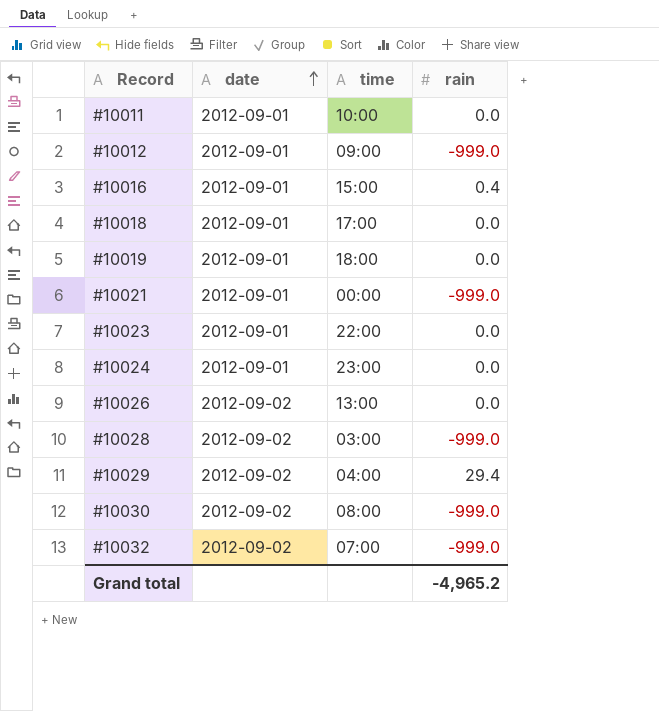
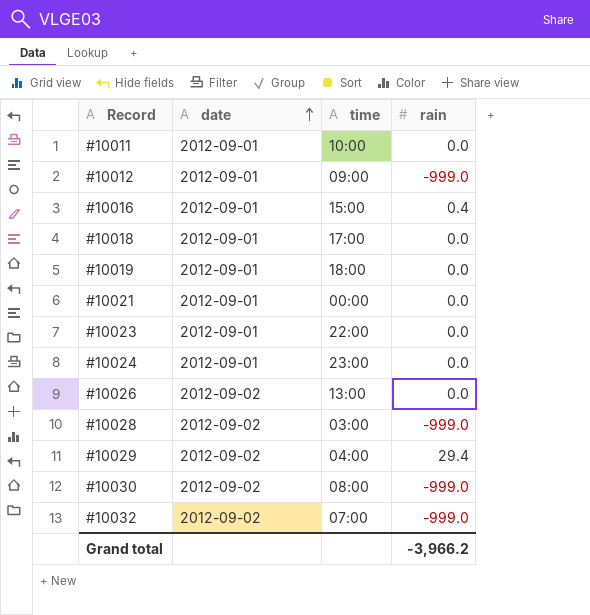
#10021 | rain: -999.0 -> 0.0
Grand total | rain: -4,965.2 -> -3,966.2

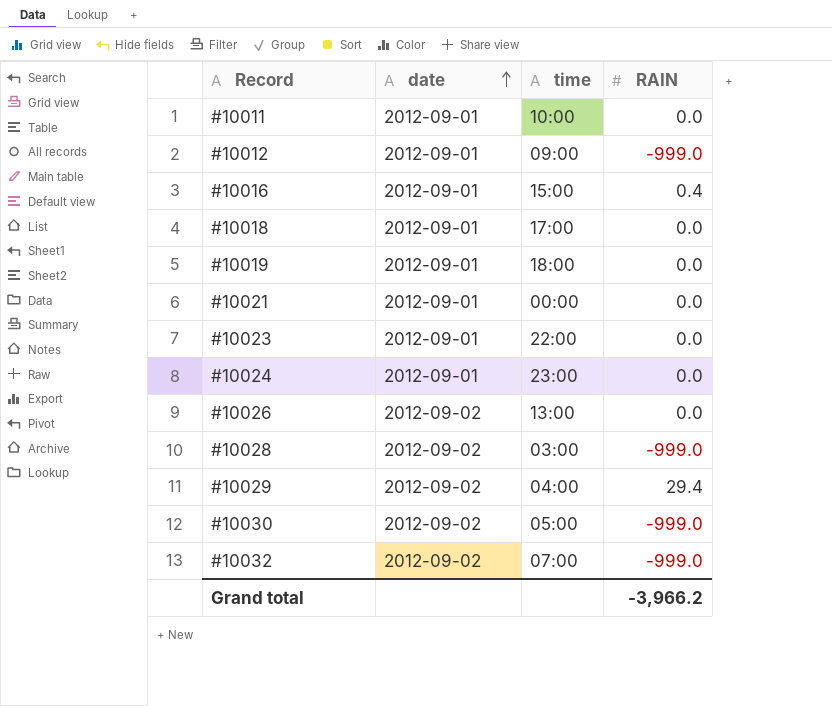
column name: rain -> RAIN
#10030 | time: 08:00 -> 05:00

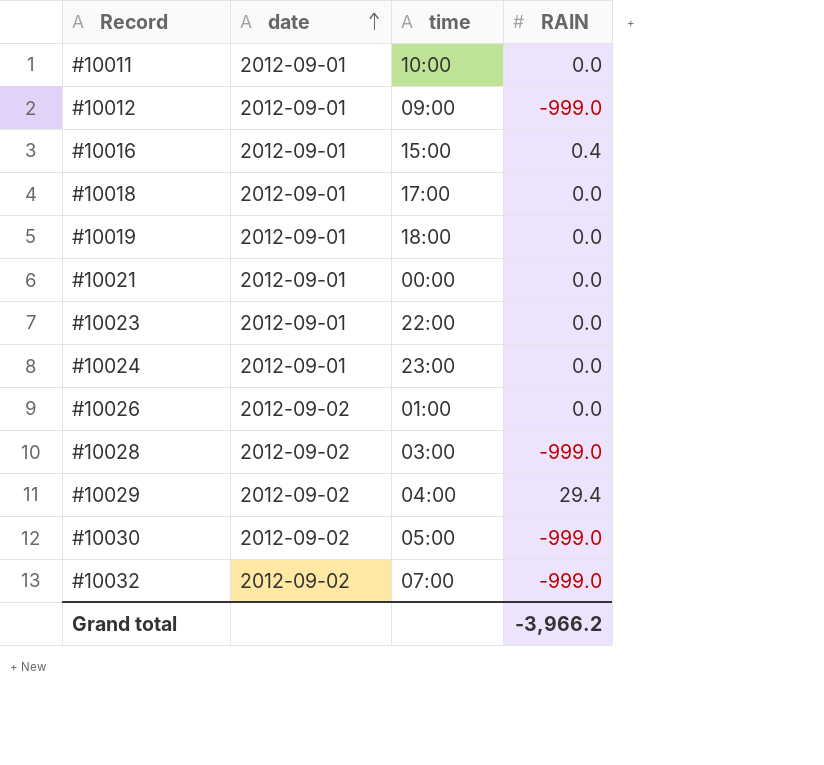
#10026 | time: 13:00 -> 01:00

